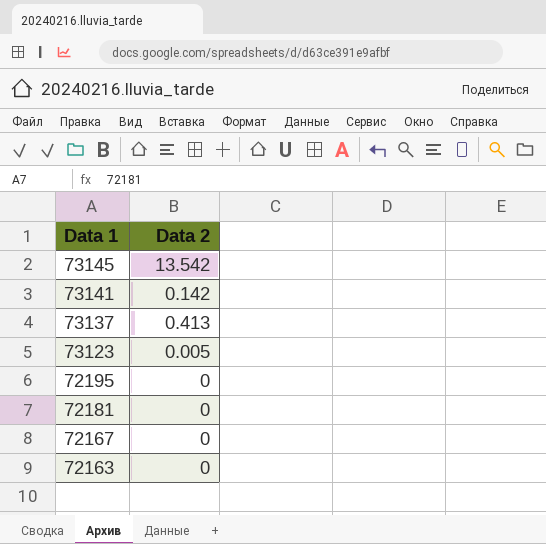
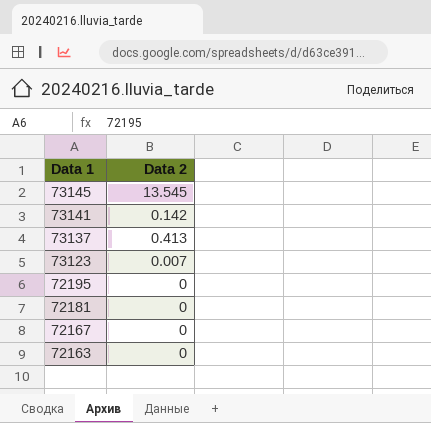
73145 | Data 2: 13.542 -> 13.545
73123 | Data 2: 0.005 -> 0.007

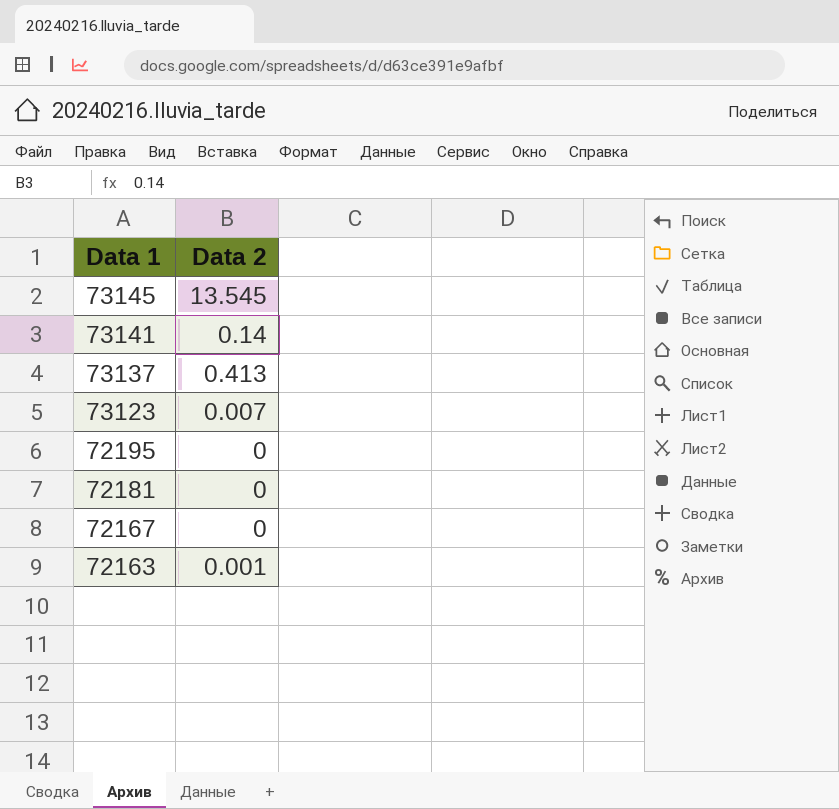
73141 | Data 2: 0.142 -> 0.14
72163 | Data 2: 0 -> 0.001

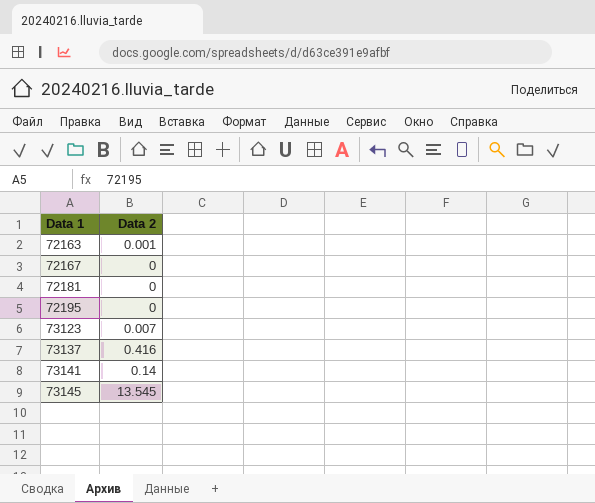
row order: Data 1 descending -> Data 1 ascending
73137 | Data 2: 0.413 -> 0.416

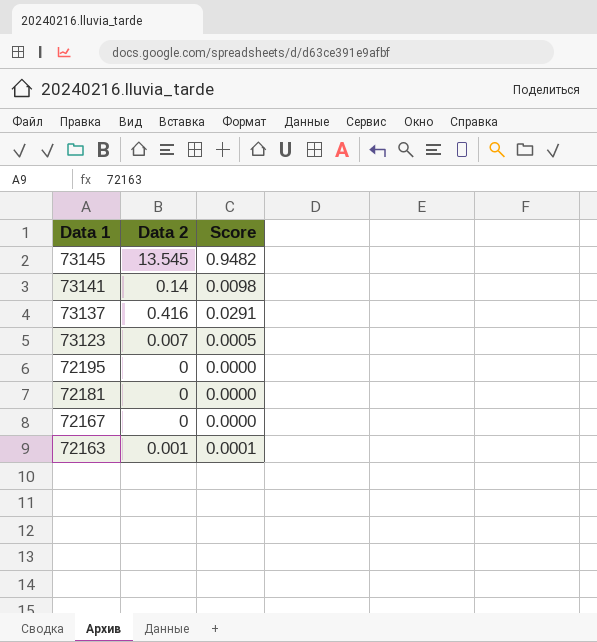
row order: Data 1 ascending -> Data 1 descending
column Score | formula: none -> [Data 2] * 0.07

